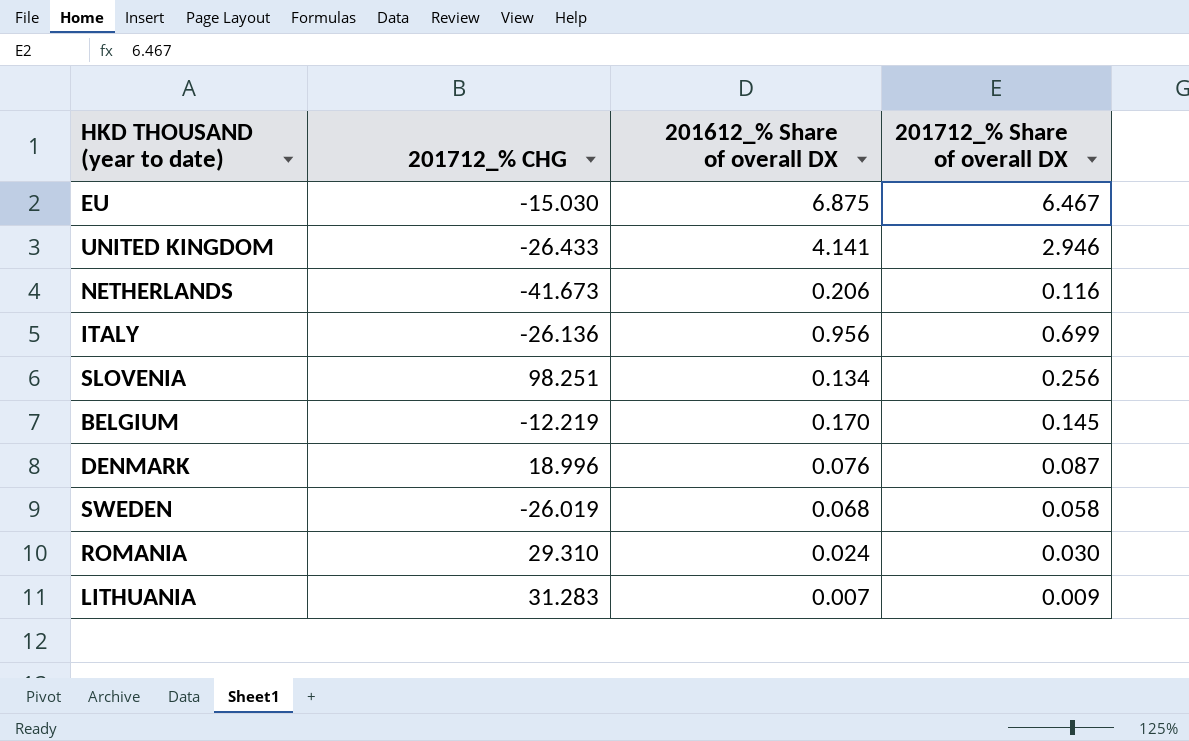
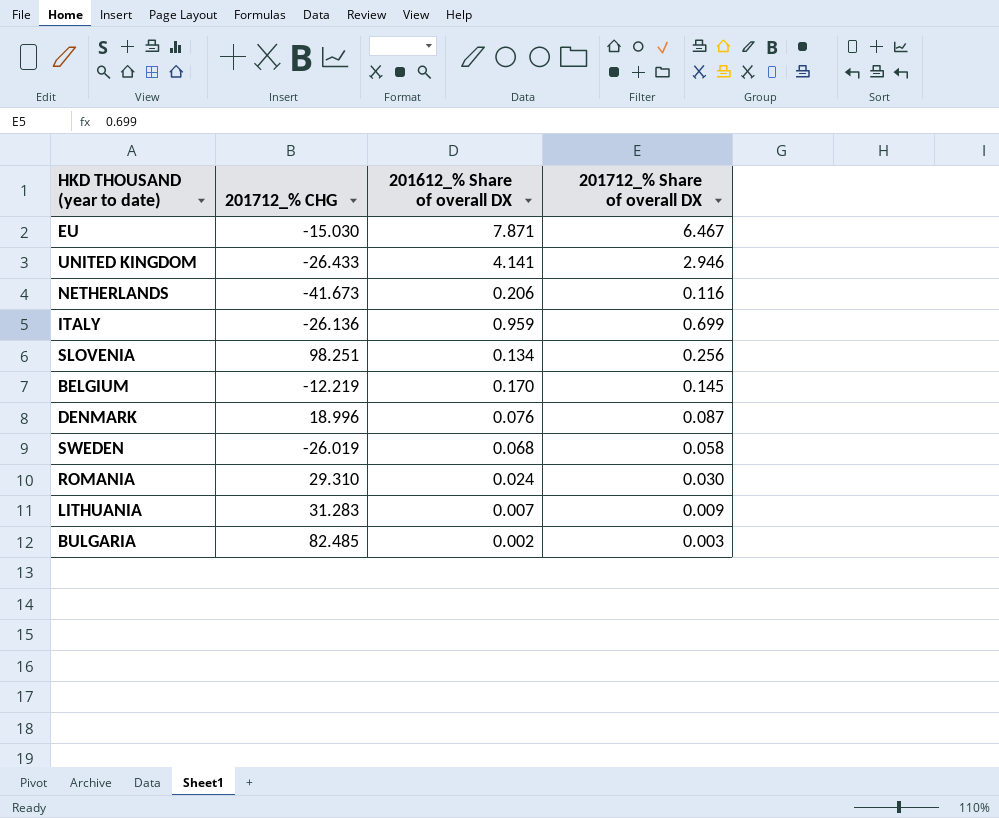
EU | 201612_% Share of overall DX: 6.875 -> 7.871
ITALY | 201612_% Share of overall DX: 0.956 -> 0.959
row BULGARIA: none -> 82.485 | 0.002 | 0.003

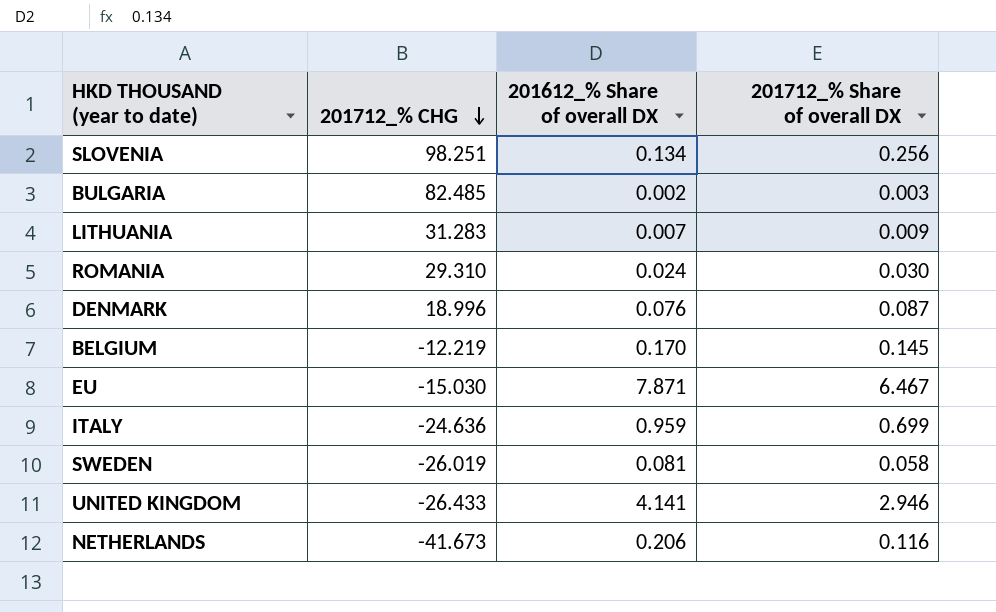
row order: none -> 201712_% CHG descending
ITALY | 201712_% CHG: -26.136 -> -24.636
SWEDEN | 201612_% Share of overall DX: 0.068 -> 0.081

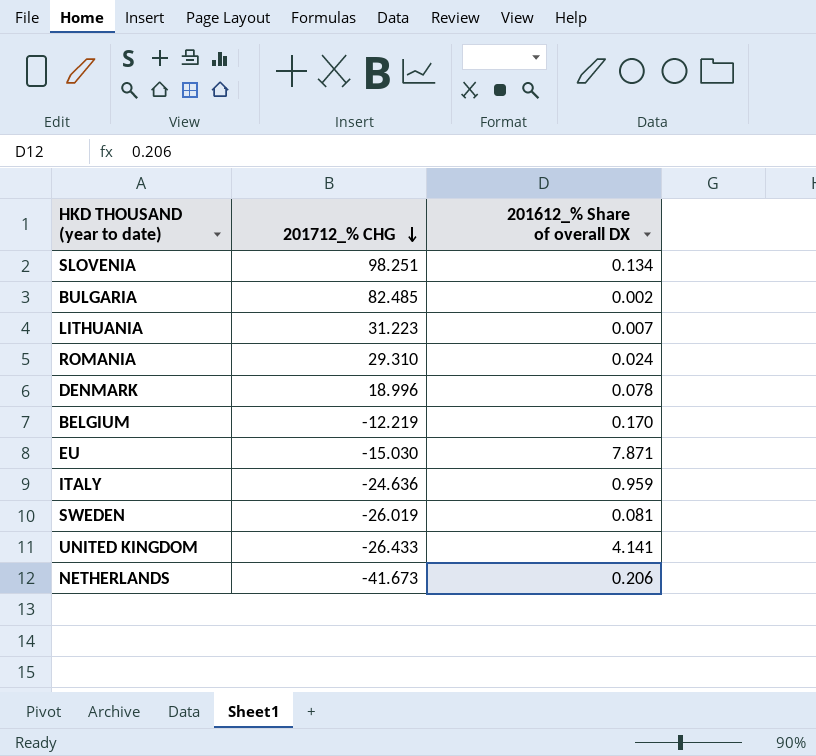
column 201712_% Share of overall DX | position: 4 -> none
LITHUANIA | 201712_% CHG: 31.283 -> 31.223
DENMARK | 201612_% Share of overall DX: 0.076 -> 0.078

